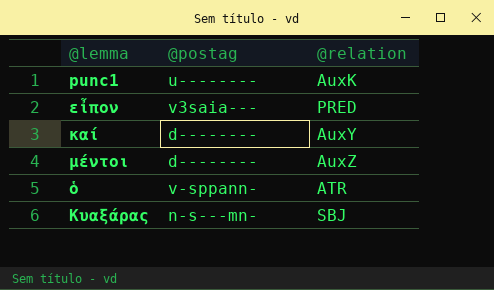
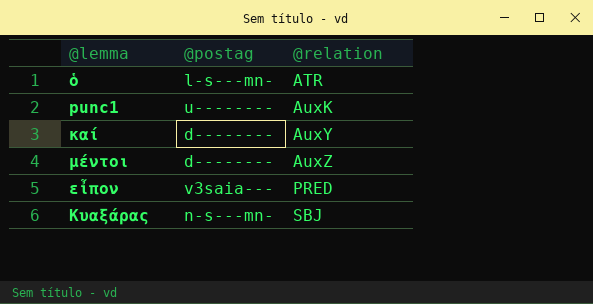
row order: none -> @relation ascending
ὁ | @postag: v-sppann- -> l-s---mn-

